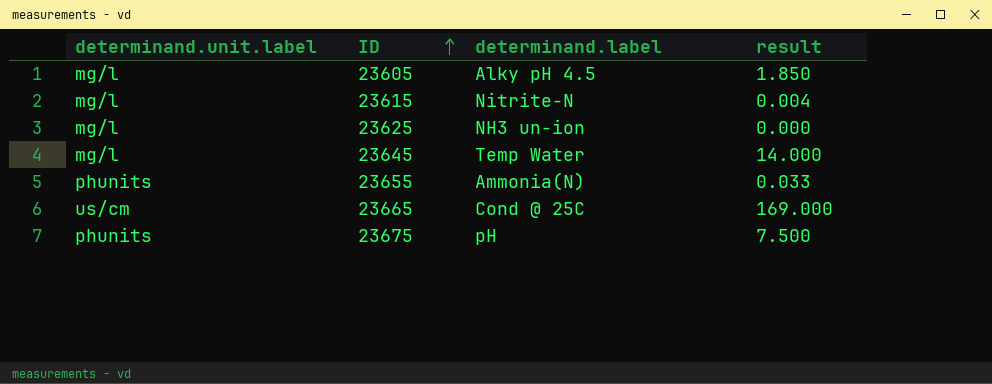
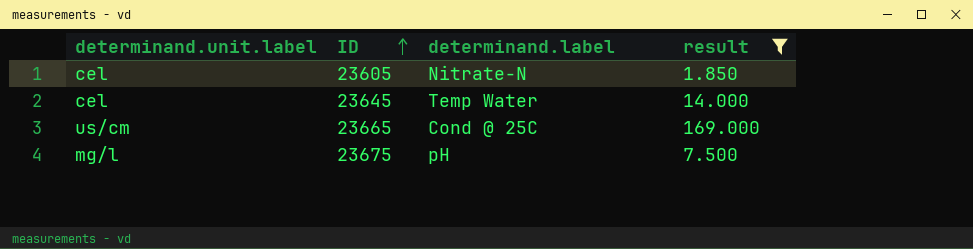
filter: none -> result >= 1.850
23605 | determinand.unit.label: mg/l -> cel
23605 | determinand.label: Alky pH 4.5 -> Nitrate-N
23645 | determinand.unit.label: mg/l -> cel
23675 | determinand.unit.label: phunits -> mg/l

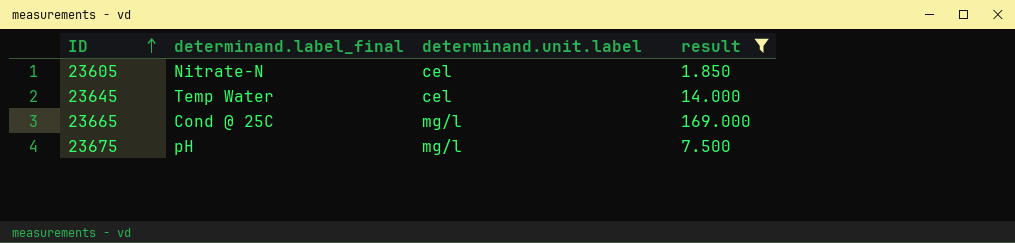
column name: determinand.label -> determinand.label_final
column determinand.unit.label | position: 1 -> 3
23665 | determinand.unit.label: us/cm -> mg/l

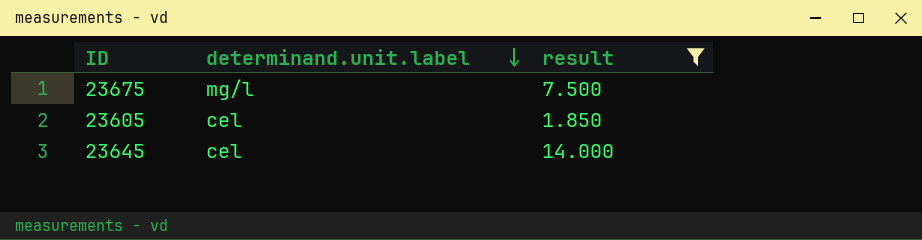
row order: ID ascending -> determinand.unit.label descending
column determinand.label_final | position: 2 -> none
row 23665: Cond @ 25C | mg/l | 169.000 -> none

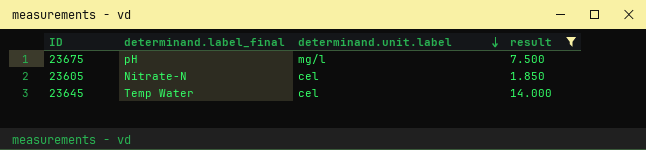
column determinand.label_final | position: none -> 2

